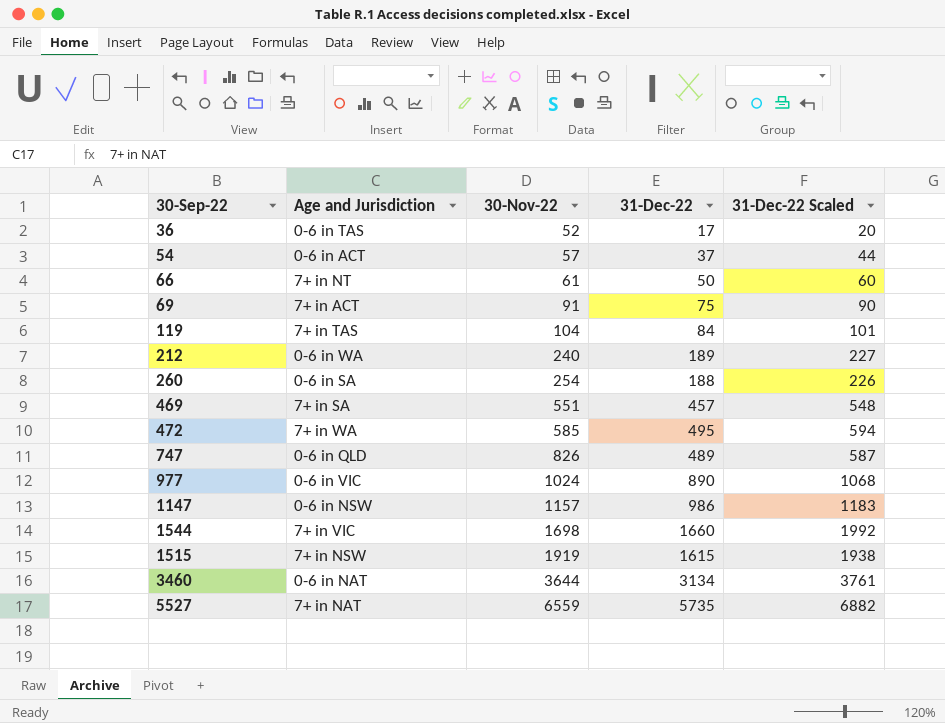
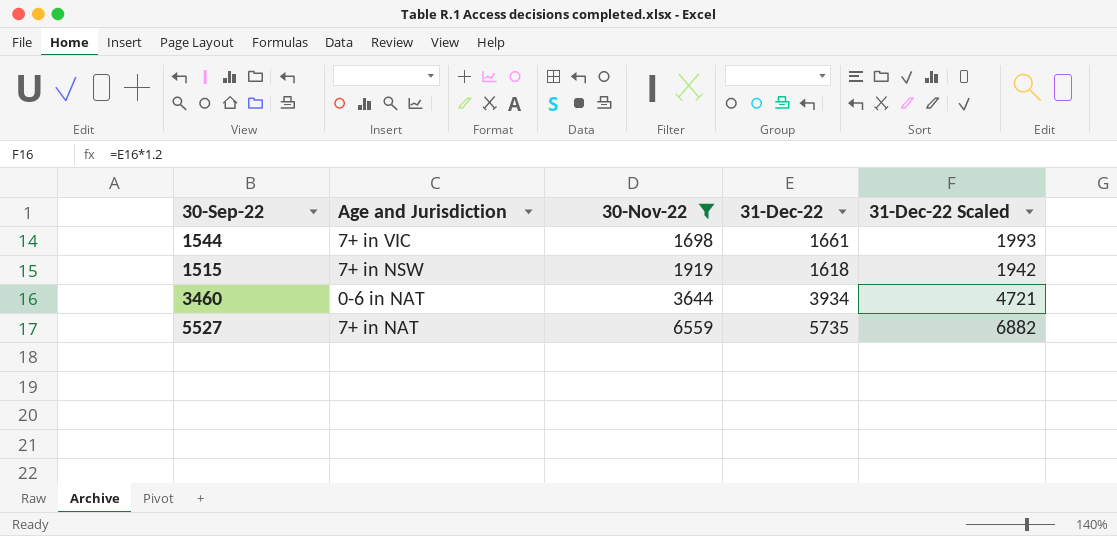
filter: none -> 30-Nov-22 >= 1698
1544 | 31-Dec-22: 1660 -> 1661
1544 | 31-Dec-22 Scaled: 1992 -> 1993
1515 | 31-Dec-22: 1615 -> 1618
1515 | 31-Dec-22 Scaled: 1938 -> 1942
3460 | 31-Dec-22: 3134 -> 3934
3460 | 31-Dec-22 Scaled: 3761 -> 4721

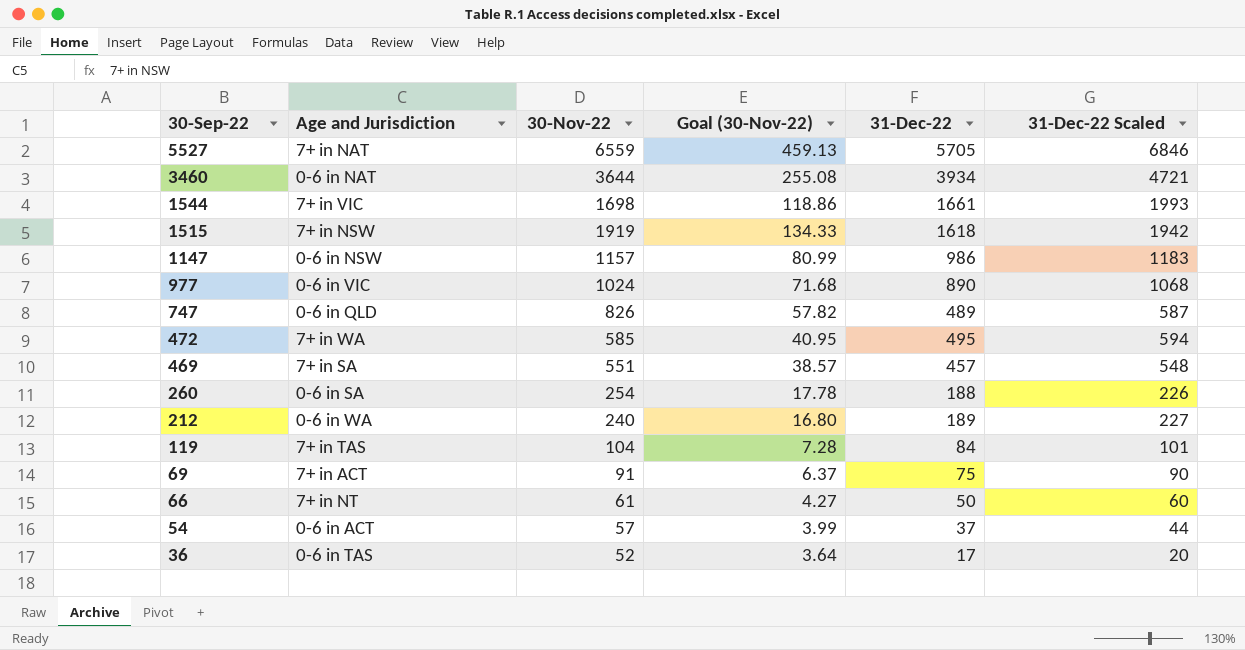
filter: 30-Nov-22 >= 1698 -> none
row order: 30-Nov-22 ascending -> 30-Sep-22 descending
column Goal (30-Nov-22) | formula: none -> [30-Nov-22] * 0.07
5527 | 31-Dec-22: 5735 -> 5705
5527 | 31-Dec-22 Scaled: 6882 -> 6846

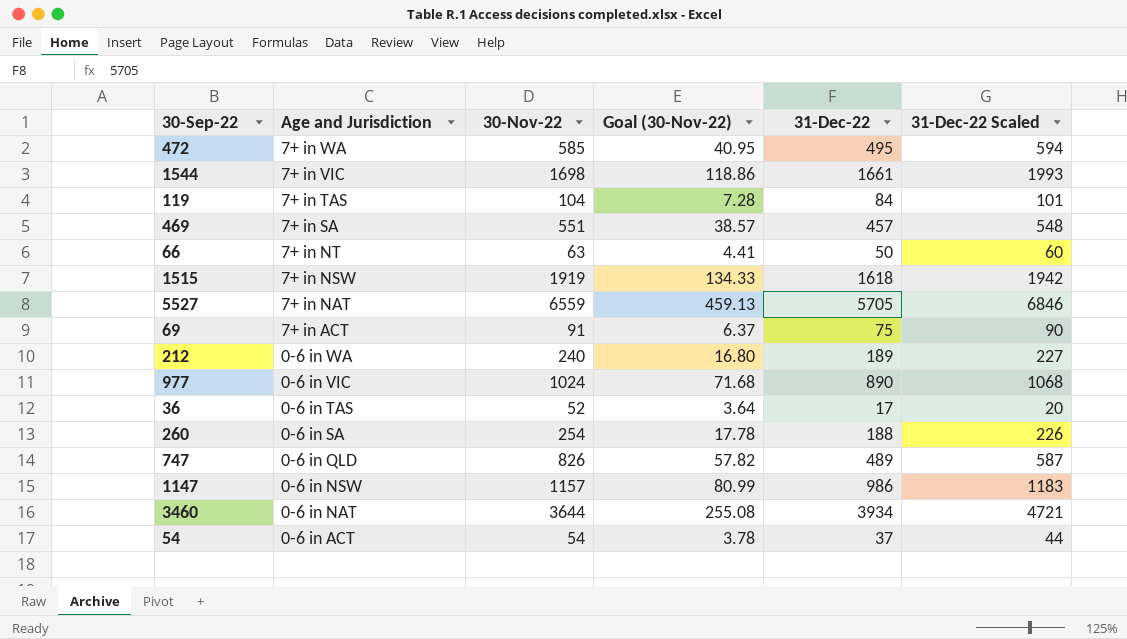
row order: 30-Sep-22 descending -> Age and Jurisdiction descending
66 | 30-Nov-22: 61 -> 63
66 | Goal (30-Nov-22): 4.27 -> 4.41
54 | 30-Nov-22: 57 -> 54
54 | Goal (30-Nov-22): 3.99 -> 3.78

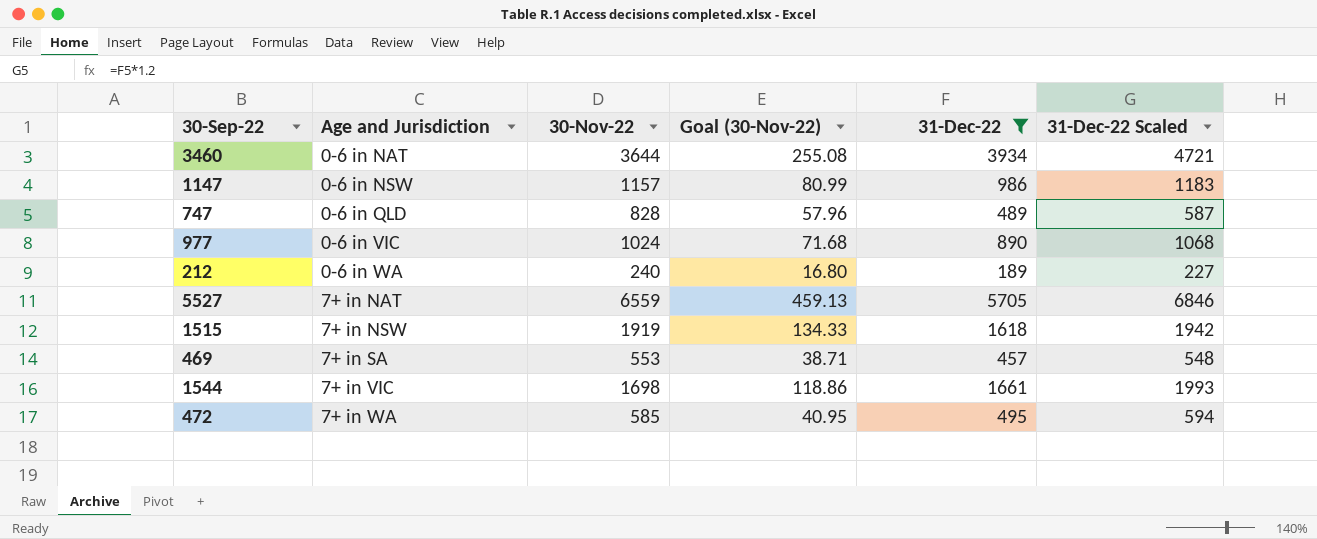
filter: none -> 31-Dec-22 >= 189
row order: Age and Jurisdiction descending -> Age and Jurisdiction ascending
747 | 30-Nov-22: 826 -> 828
747 | Goal (30-Nov-22): 57.82 -> 57.96
469 | 30-Nov-22: 551 -> 553
469 | Goal (30-Nov-22): 38.57 -> 38.71

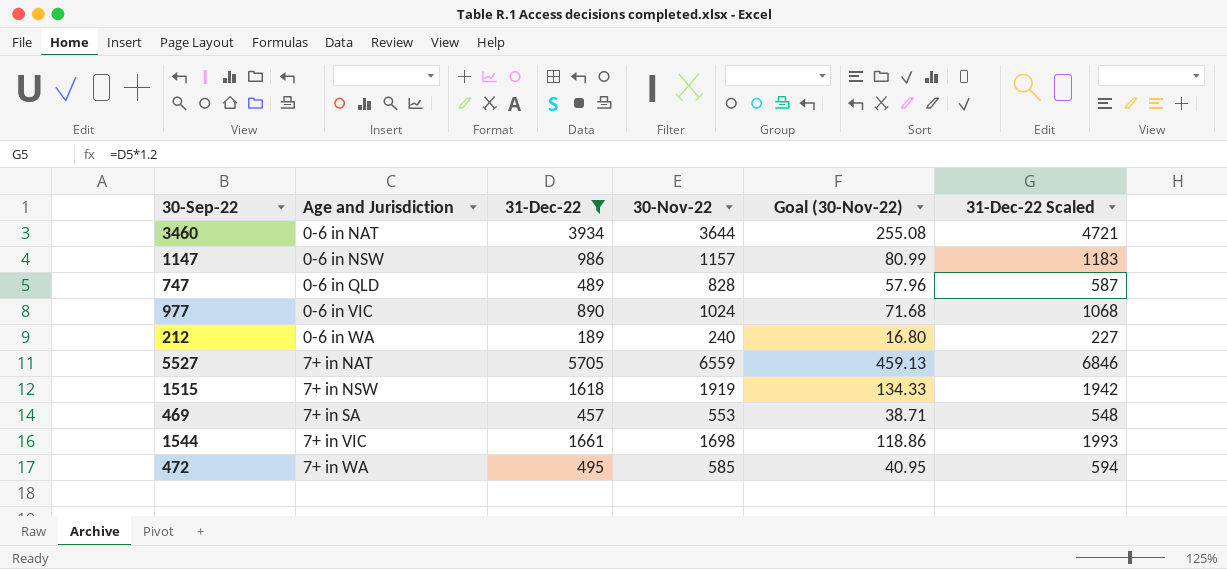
column 31-Dec-22 | position: 5 -> 3

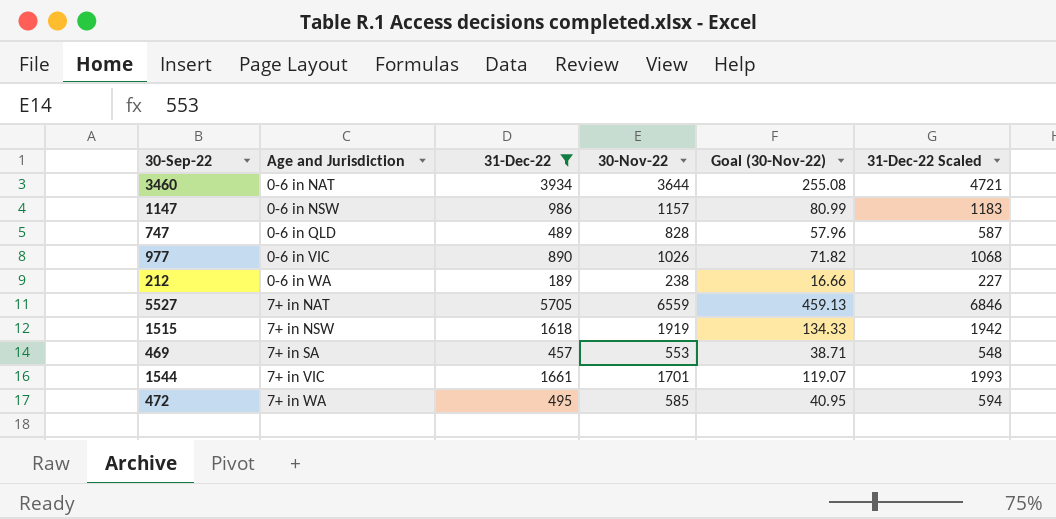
977 | 30-Nov-22: 1024 -> 1026
977 | Goal (30-Nov-22): 71.68 -> 71.82
212 | 30-Nov-22: 240 -> 238
212 | Goal (30-Nov-22): 16.80 -> 16.66
1544 | 30-Nov-22: 1698 -> 1701
1544 | Goal (30-Nov-22): 118.86 -> 119.07

